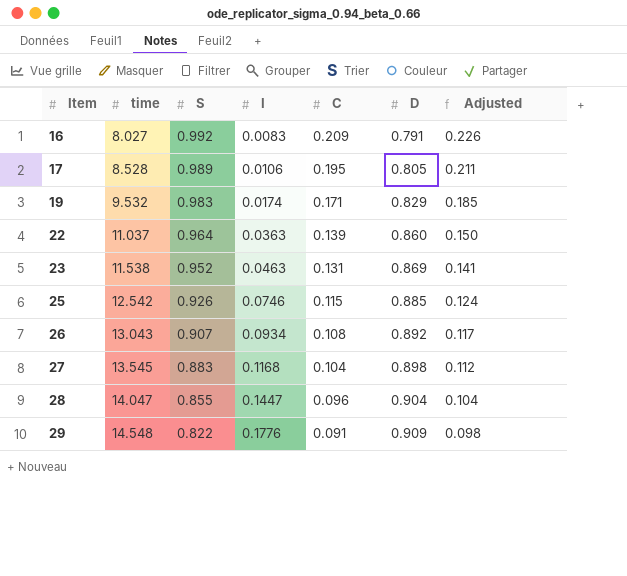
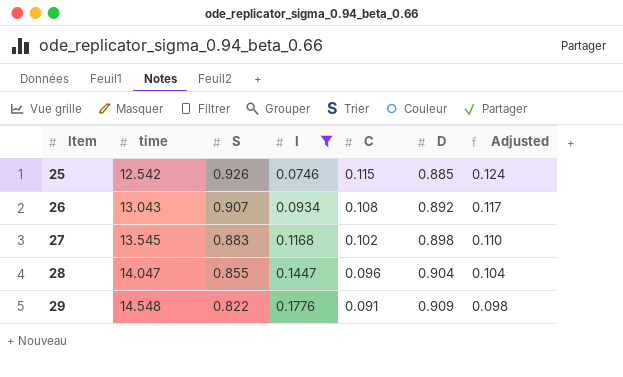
filter: none -> I >= 0.0746
27 | C: 0.104 -> 0.102
27 | Adjusted: 0.112 -> 0.110

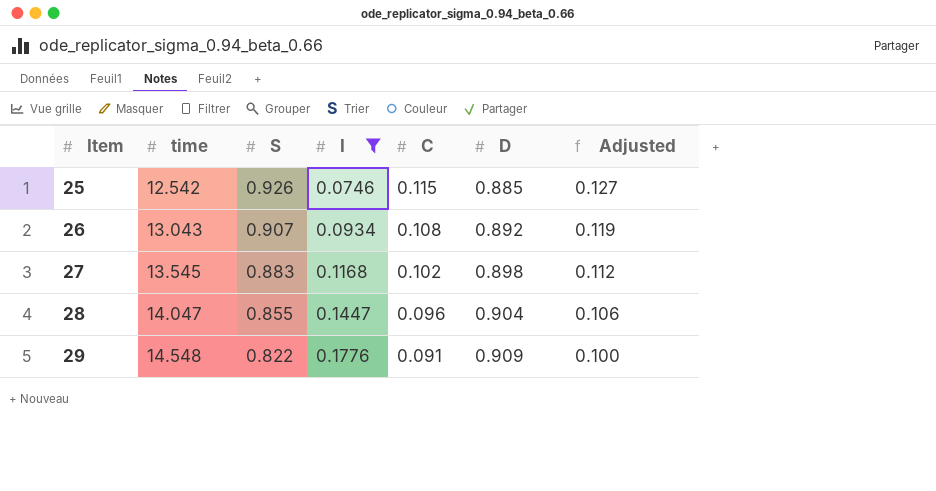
column Adjusted | formula: [C] * 1.08 -> [C] * 1.1

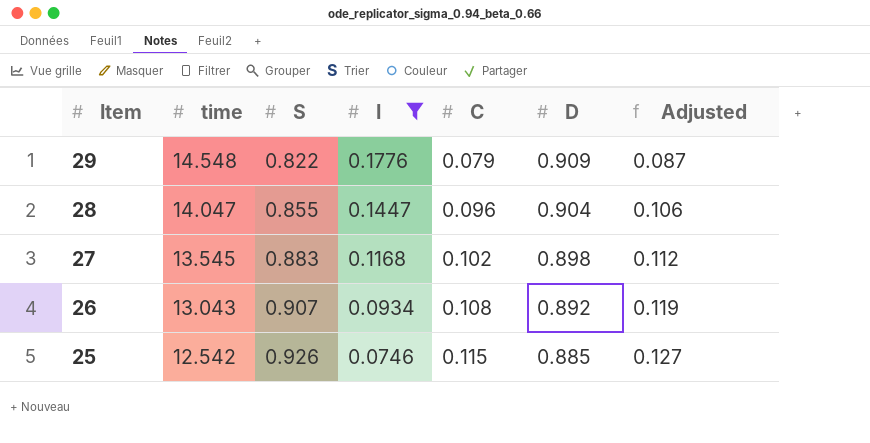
row order: Item ascending -> Item descending
29 | C: 0.091 -> 0.079
29 | Adjusted: 0.100 -> 0.087

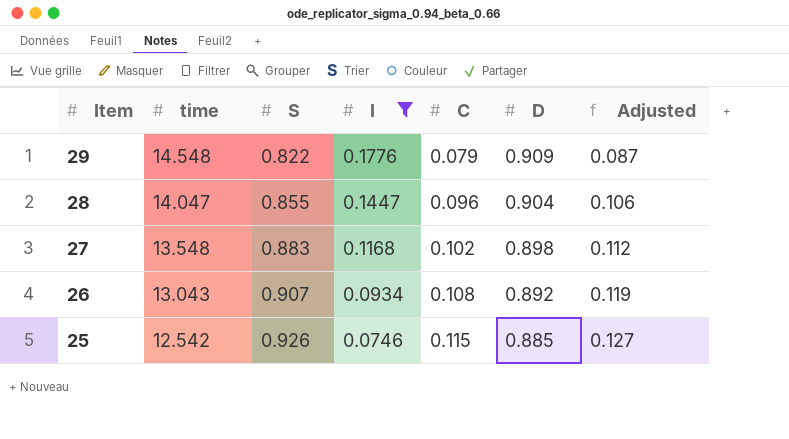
27 | time: 13.545 -> 13.548

